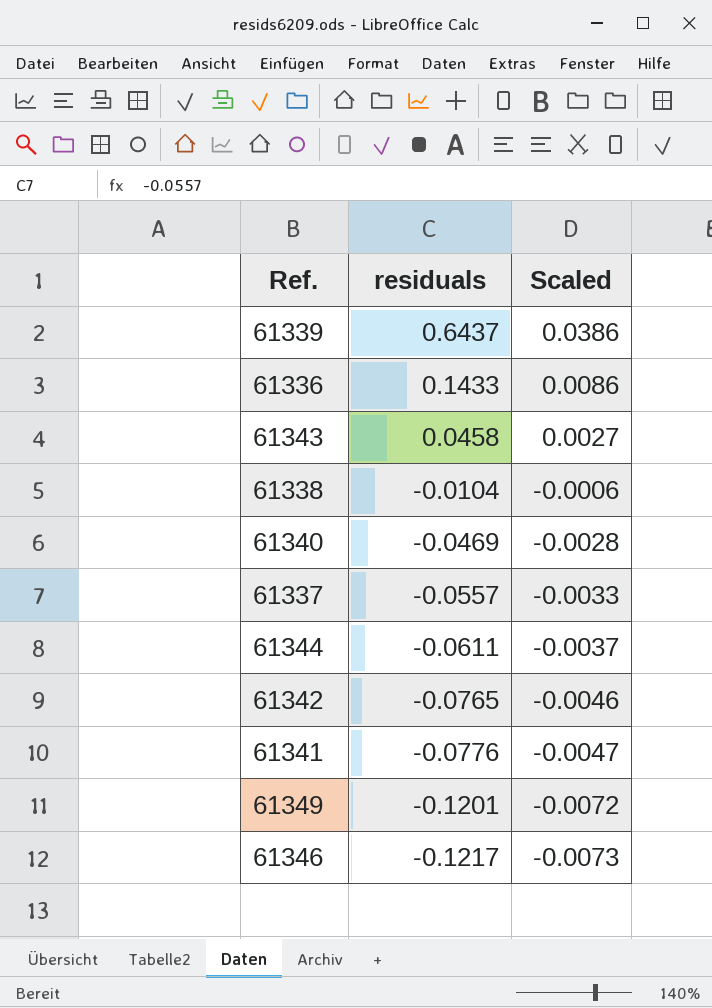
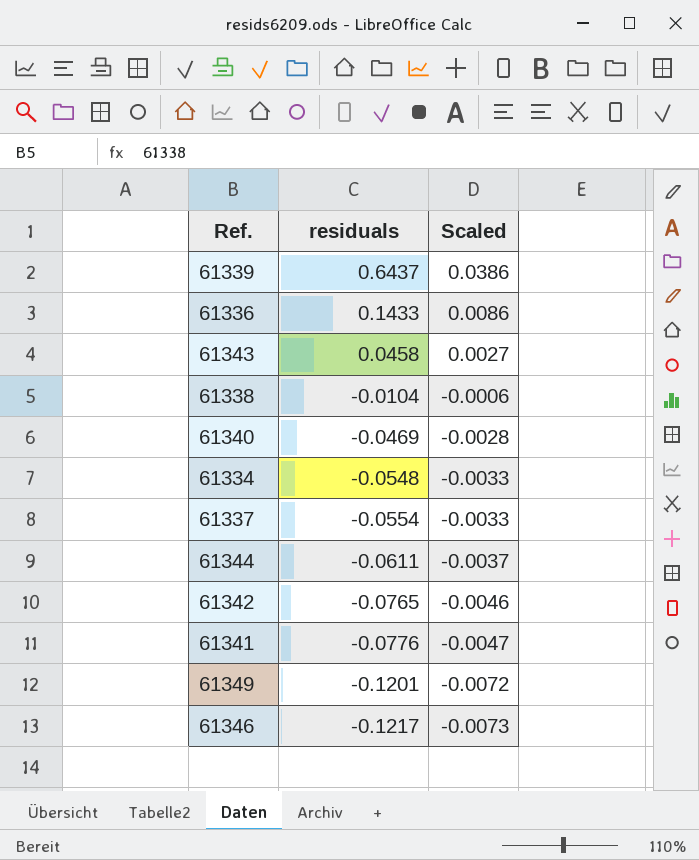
row 61334: none -> -0.0548 | -0.0033
61337 | residuals: -0.0557 -> -0.0554

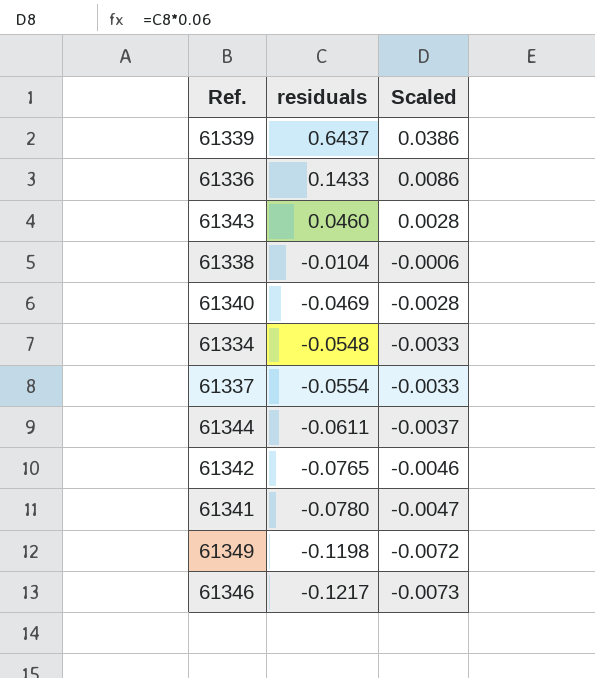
61343 | residuals: 0.0458 -> 0.0460
61343 | Scaled: 0.0027 -> 0.0028
61341 | residuals: -0.0776 -> -0.0780
61349 | residuals: -0.1201 -> -0.1198

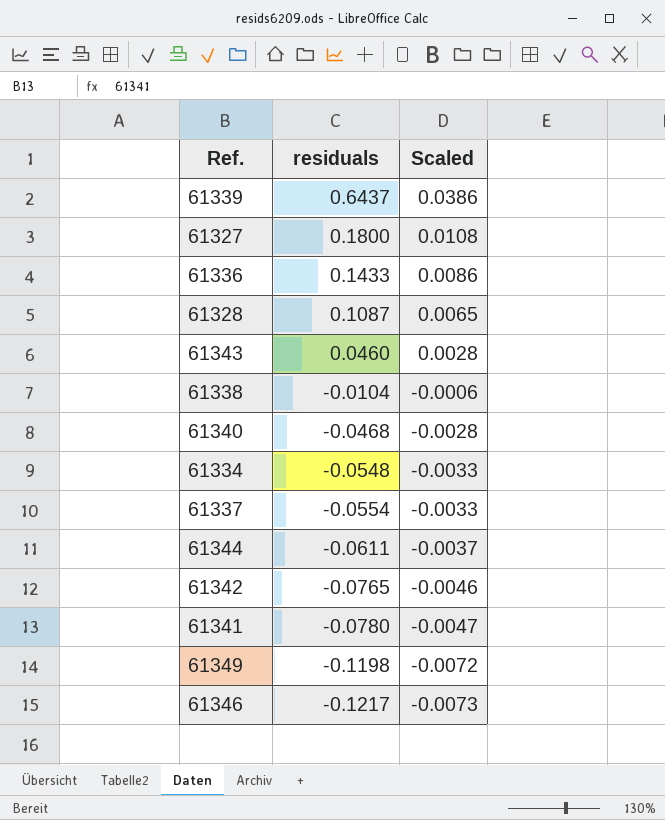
row 61327: none -> 0.1800 | 0.0108
row 61328: none -> 0.1087 | 0.0065
61340 | residuals: -0.0469 -> -0.0468

